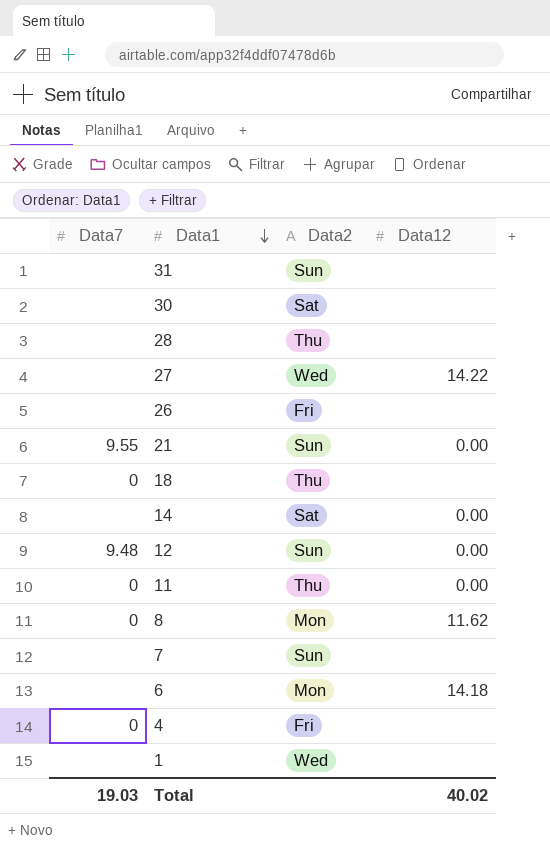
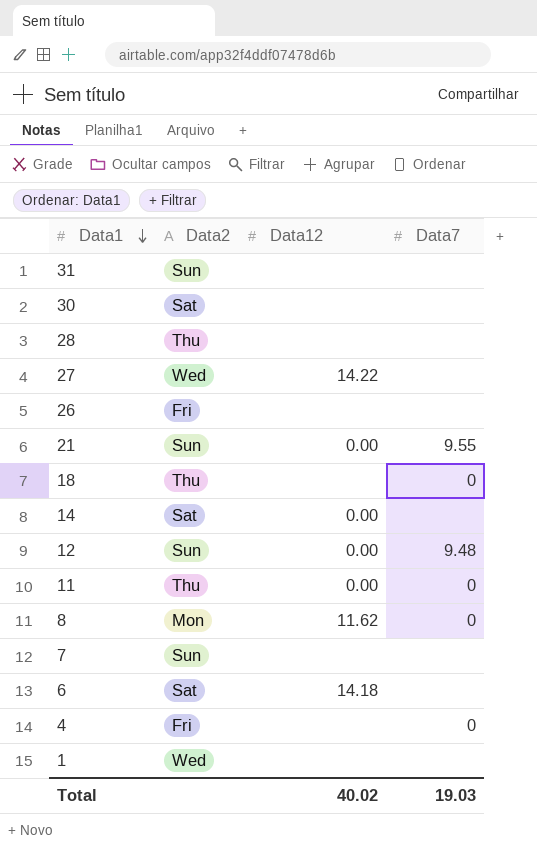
column Data7 | position: 1 -> 4
6 | Data2: Mon -> Sat

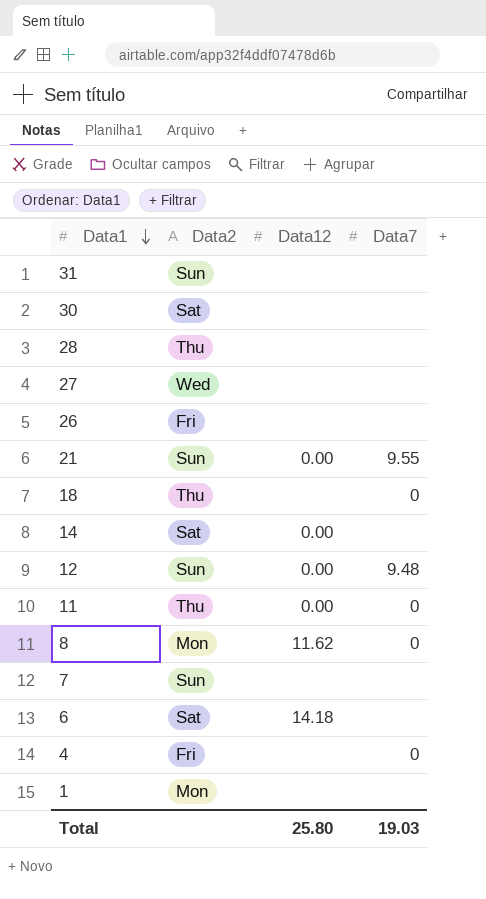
27 | Data12: 14.22 -> none
1 | Data2: Wed -> Mon
Total | Data12: 40.02 -> 25.80

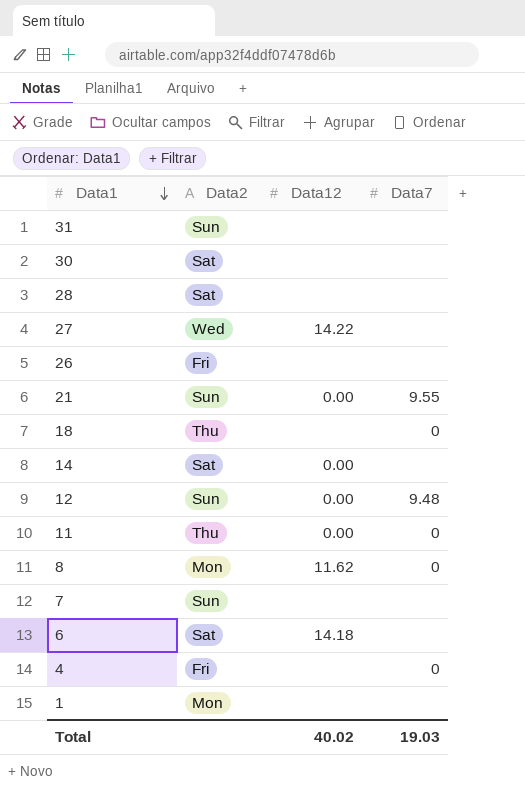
28 | Data2: Thu -> Sat
27 | Data12: none -> 14.22
Total | Data12: 25.80 -> 40.02

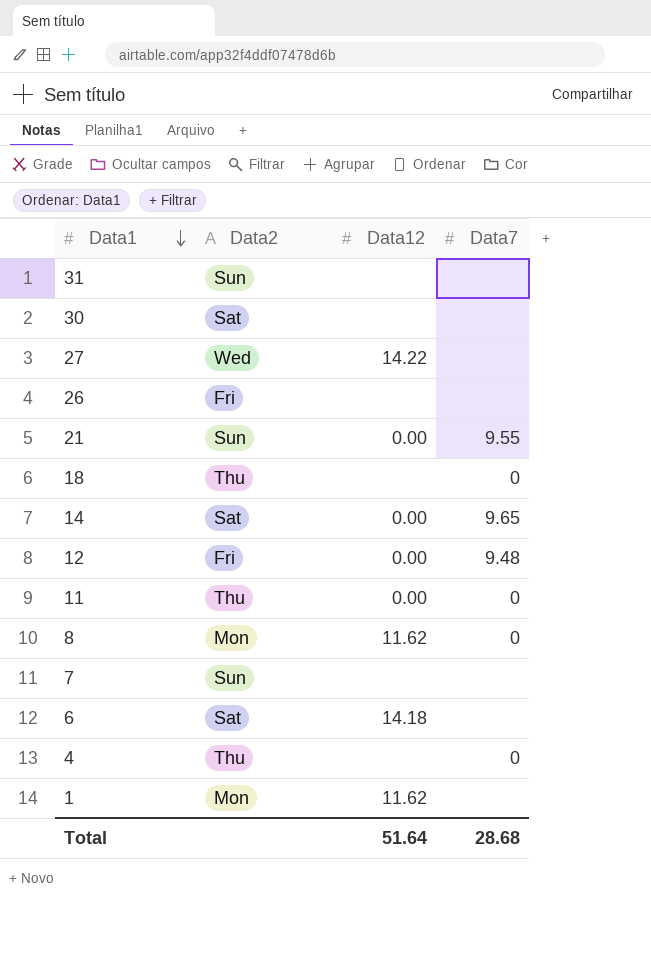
row 28: Sat | none | none -> none
14 | Data7: none -> 9.65
12 | Data2: Sun -> Fri
4 | Data2: Fri -> Thu
1 | Data12: none -> 11.62
Total | Data12: 40.02 -> 51.64
Total | Data7: 19.03 -> 28.68

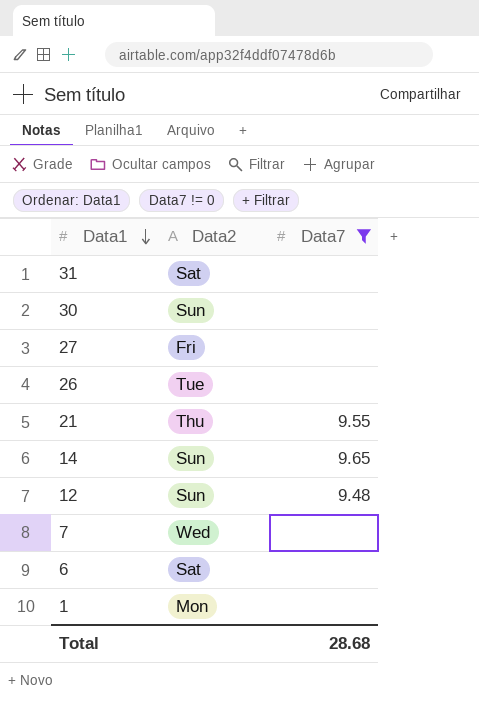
filter: none -> Data7 != 0
column Data12 | position: 3 -> none
31 | Data2: Sun -> Sat
30 | Data2: Sat -> Sun
27 | Data2: Wed -> Fri
26 | Data2: Fri -> Tue
21 | Data2: Sun -> Thu
14 | Data2: Sat -> Sun
12 | Data2: Fri -> Sun
7 | Data2: Sun -> Wed

